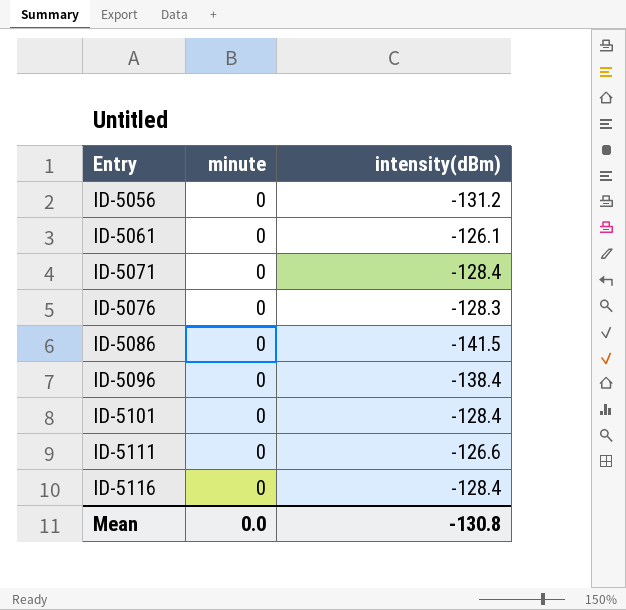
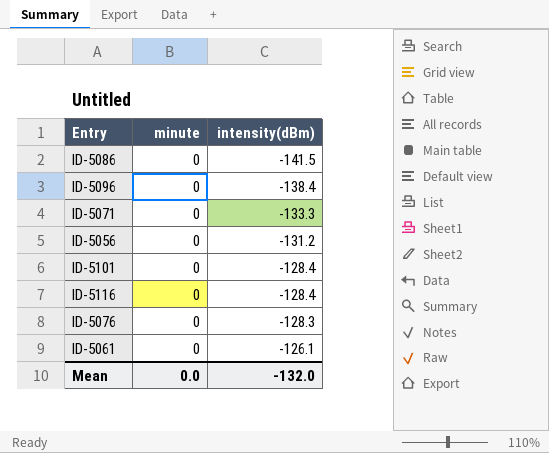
row order: Entry ascending -> intensity(dBm) ascending
row ID-5111: 0 | -126.6 -> none
ID-5071 | intensity(dBm): -128.4 -> -133.3
Mean | intensity(dBm): -130.8 -> -132.0

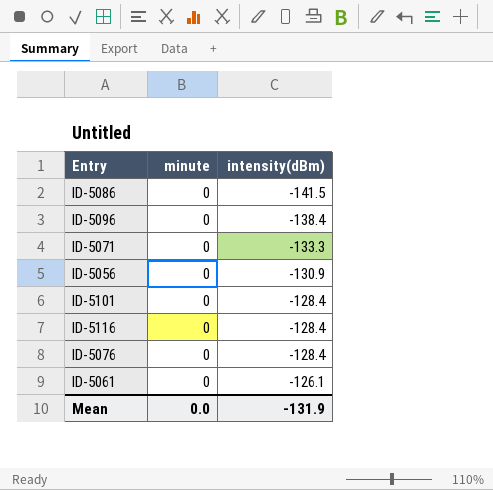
ID-5056 | intensity(dBm): -131.2 -> -130.9
ID-5076 | intensity(dBm): -128.3 -> -128.4
Mean | intensity(dBm): -132.0 -> -131.9

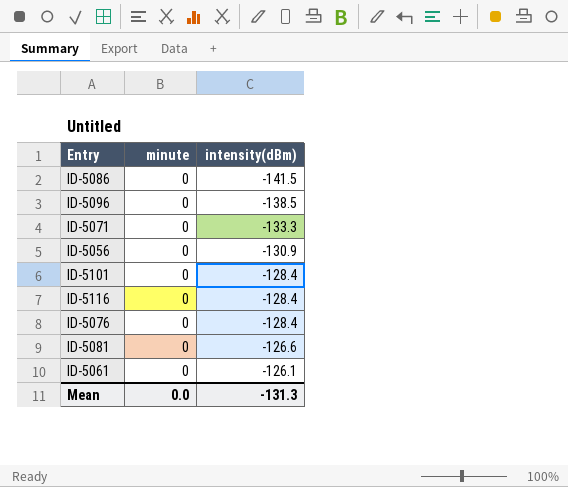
ID-5096 | intensity(dBm): -138.4 -> -138.5
row ID-5081: none -> 0 | -126.6
Mean | intensity(dBm): -131.9 -> -131.3

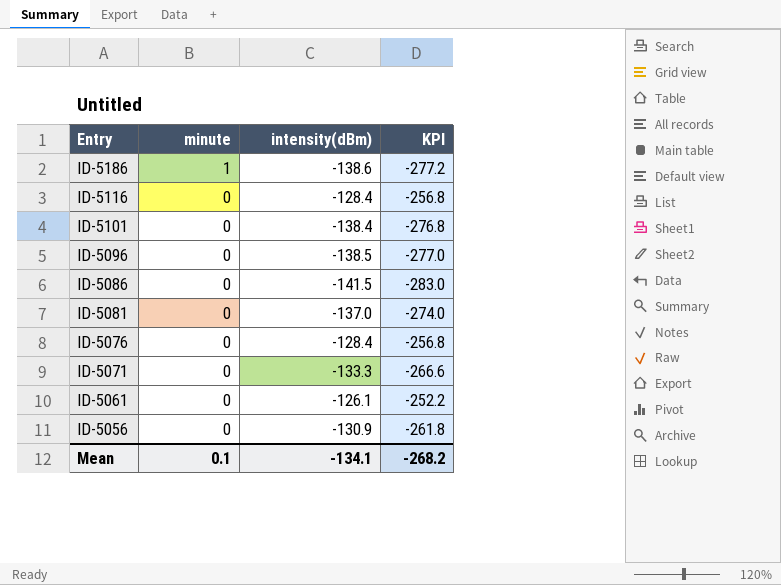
row order: intensity(dBm) ascending -> Entry descending
column KPI | formula: none -> [intensity(dBm)] * 2
row ID-5186: none -> 1 | -138.6 | -277.2
ID-5101 | intensity(dBm): -128.4 -> -138.4
ID-5081 | intensity(dBm): -126.6 -> -137.0
Mean | minute: 0.0 -> 0.1
Mean | intensity(dBm): -131.3 -> -134.1

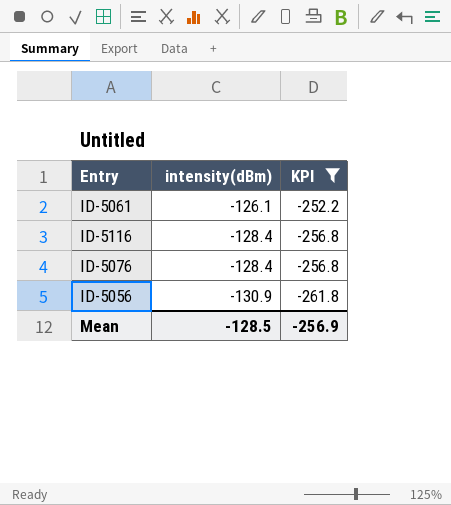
filter: none -> KPI >= -261.8
row order: Entry descending -> intensity(dBm) descending
column minute | position: 2 -> none
Mean | intensity(dBm): -134.1 -> -128.5
Mean | KPI: -268.2 -> -256.9

